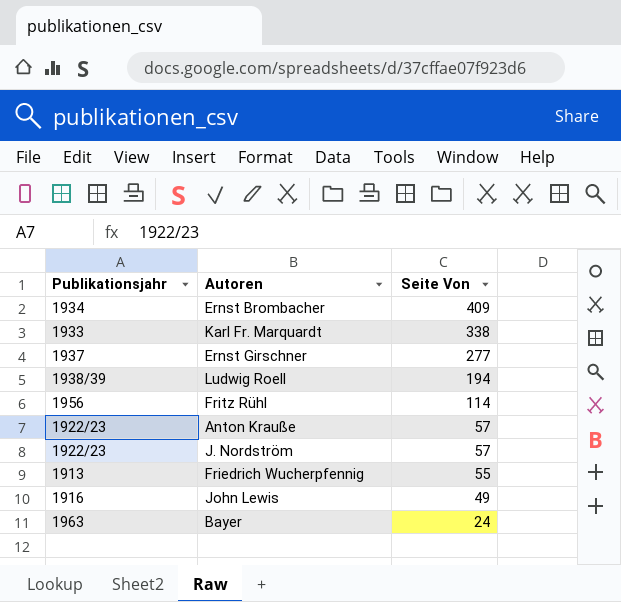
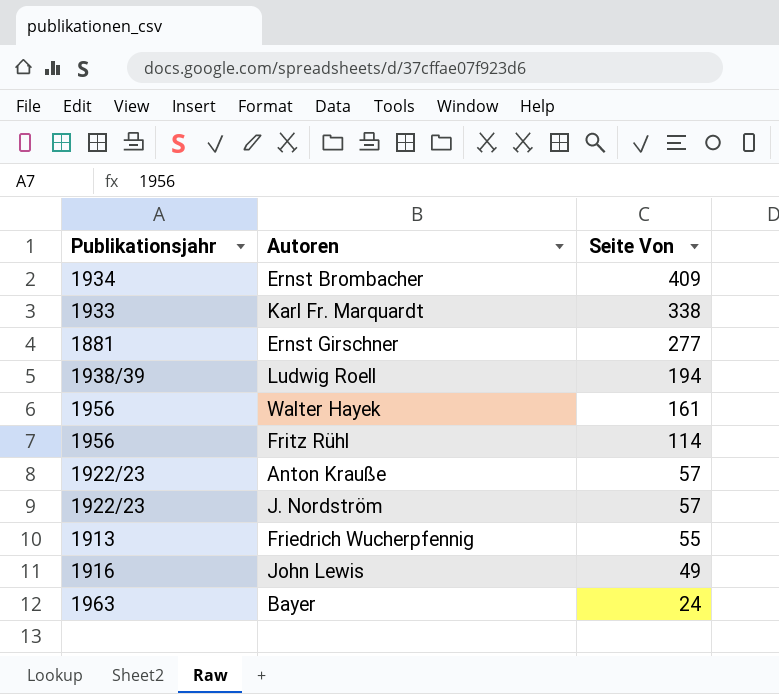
Ernst Girschner | Publikationsjahr: 1937 -> 1881
row Walter Hayek: none -> 1956 | 161

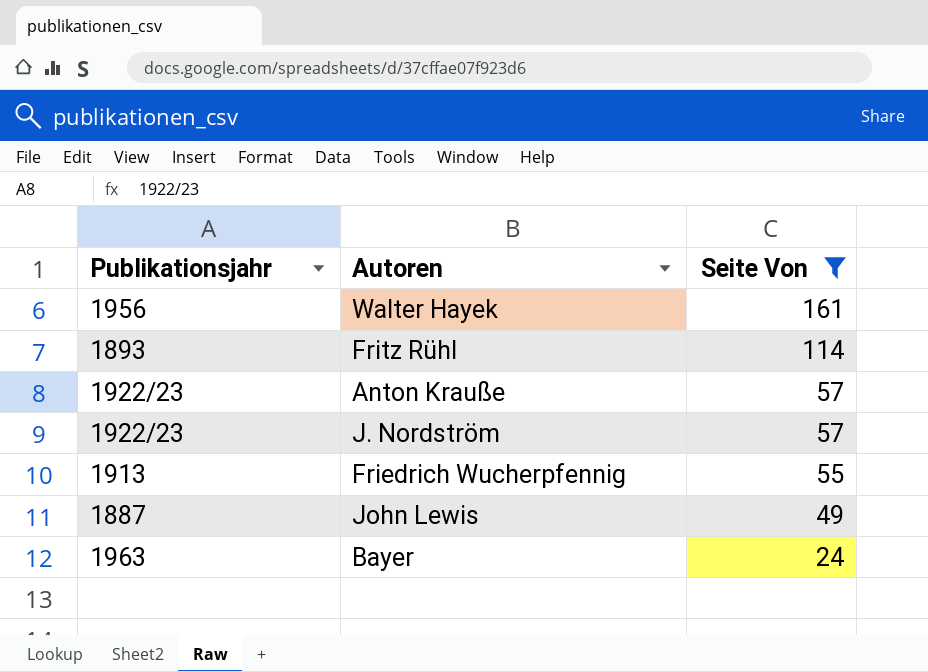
filter: none -> Seite Von <= 161
Fritz Rühl | Publikationsjahr: 1956 -> 1893
John Lewis | Publikationsjahr: 1916 -> 1887

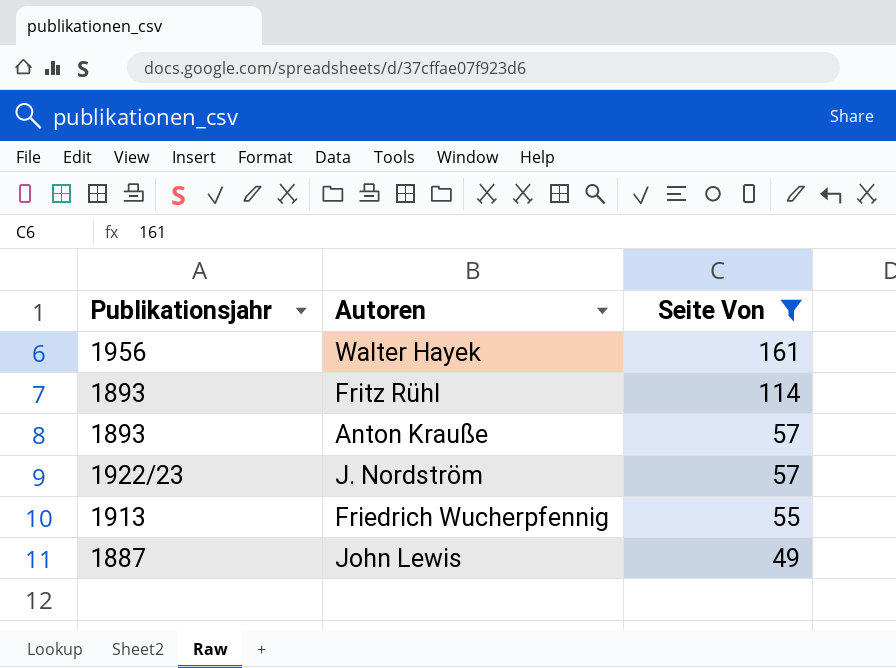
row Bayer: 1963 | 24 -> none
Anton Krauße | Publikationsjahr: 1922/23 -> 1893

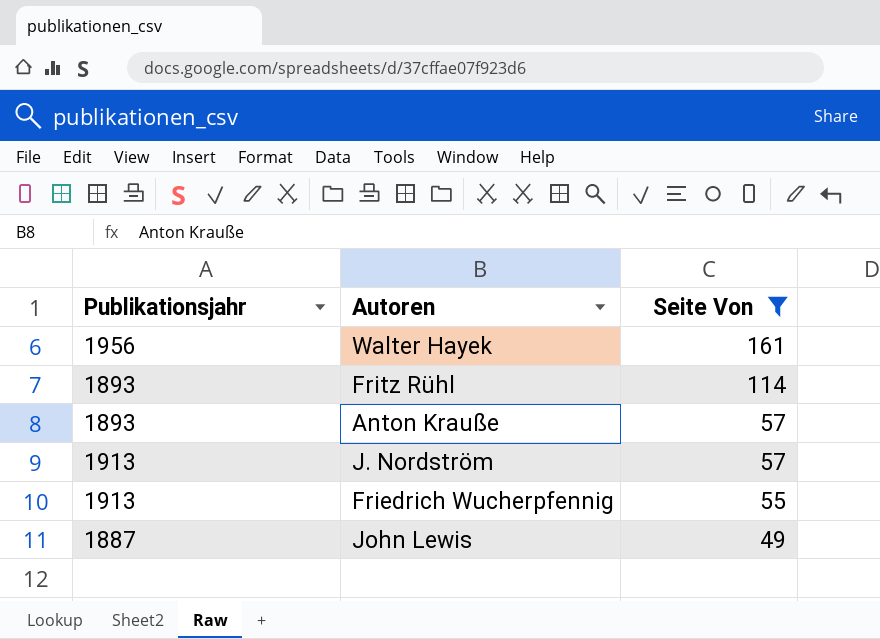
J. Nordström | Publikationsjahr: 1922/23 -> 1913

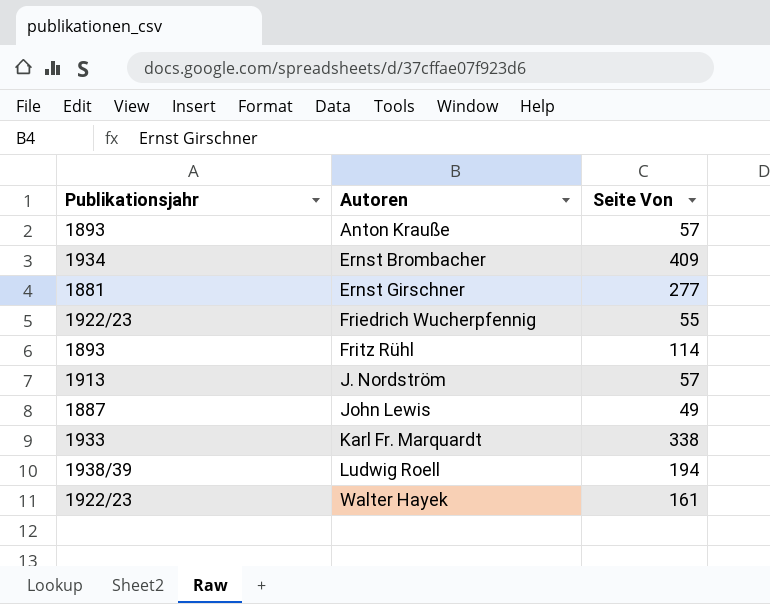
filter: Seite Von <= 161 -> none
row order: Seite Von descending -> Autoren ascending
Friedrich Wucherpfennig | Publikationsjahr: 1913 -> 1922/23
Walter Hayek | Publikationsjahr: 1956 -> 1922/23

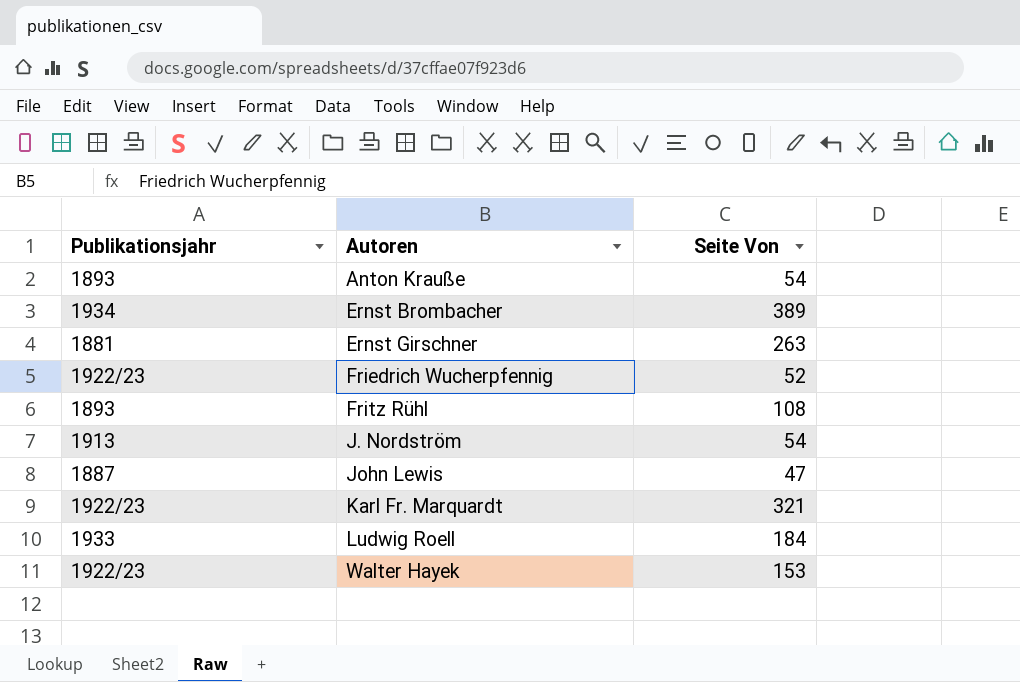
Anton Krauße | Seite Von: 57 -> 54
Ernst Brombacher | Seite Von: 409 -> 389
Ernst Girschner | Seite Von: 277 -> 263
Friedrich Wucherpfennig | Seite Von: 55 -> 52
Fritz Rühl | Seite Von: 114 -> 108
J. Nordström | Seite Von: 57 -> 54
John Lewis | Seite Von: 49 -> 47
Karl Fr. Marquardt | Publikationsjahr: 1933 -> 1922/23
Karl Fr. Marquardt | Seite Von: 338 -> 321
Ludwig Roell | Publikationsjahr: 1938/39 -> 1933
Ludwig Roell | Seite Von: 194 -> 184
Walter Hayek | Seite Von: 161 -> 153

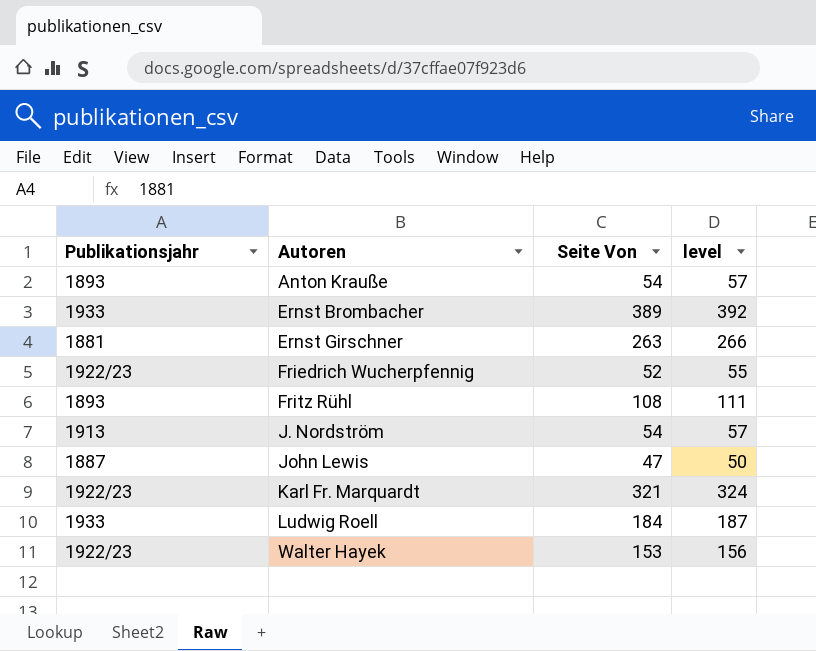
column level | formula: none -> [Seite Von] + 3
Ernst Brombacher | Publikationsjahr: 1934 -> 1933

